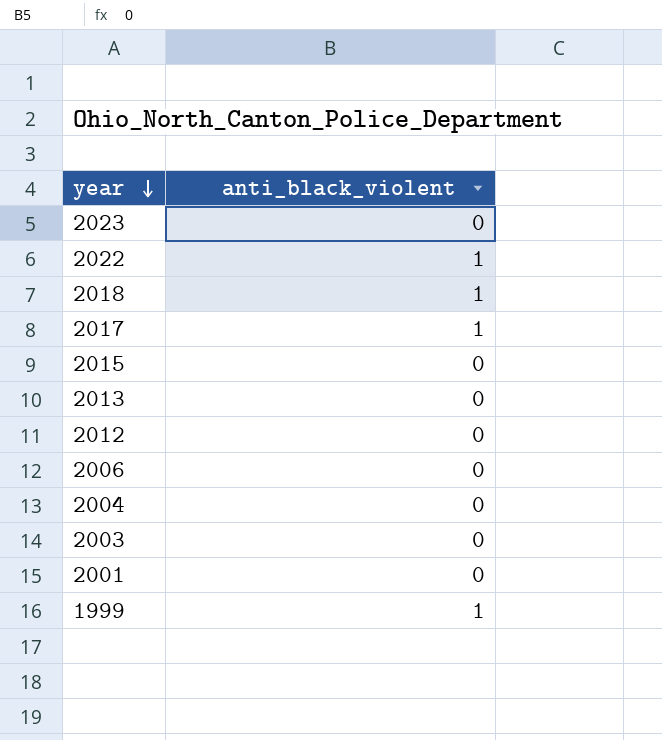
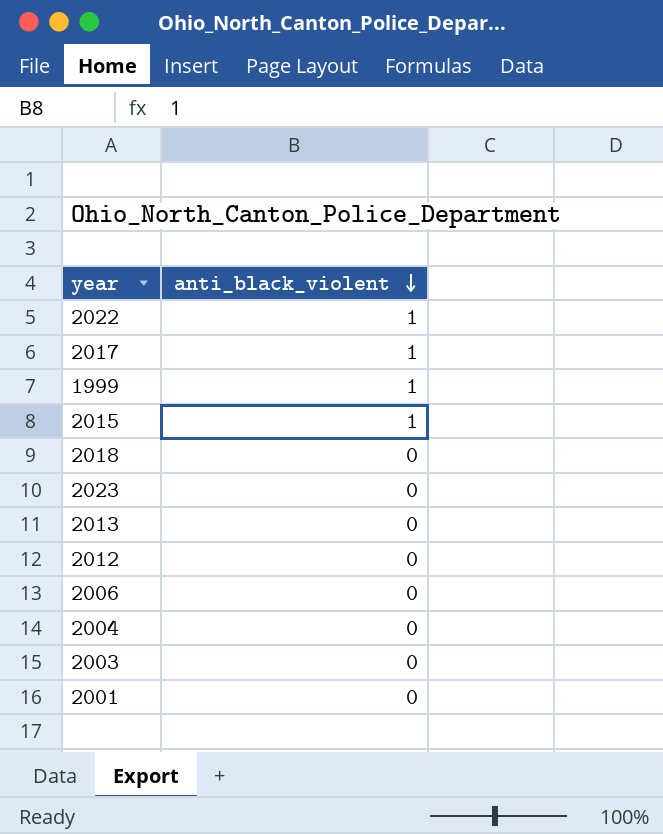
row order: year descending -> anti_black_violent descending
2015 | anti_black_violent: 0 -> 1
2018 | anti_black_violent: 1 -> 0

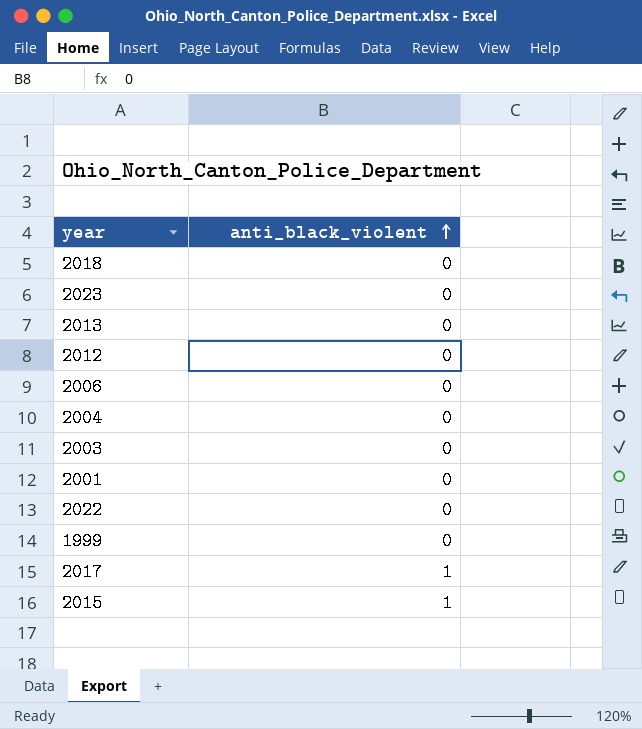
row order: anti_black_violent descending -> anti_black_violent ascending
2022 | anti_black_violent: 1 -> 0
1999 | anti_black_violent: 1 -> 0

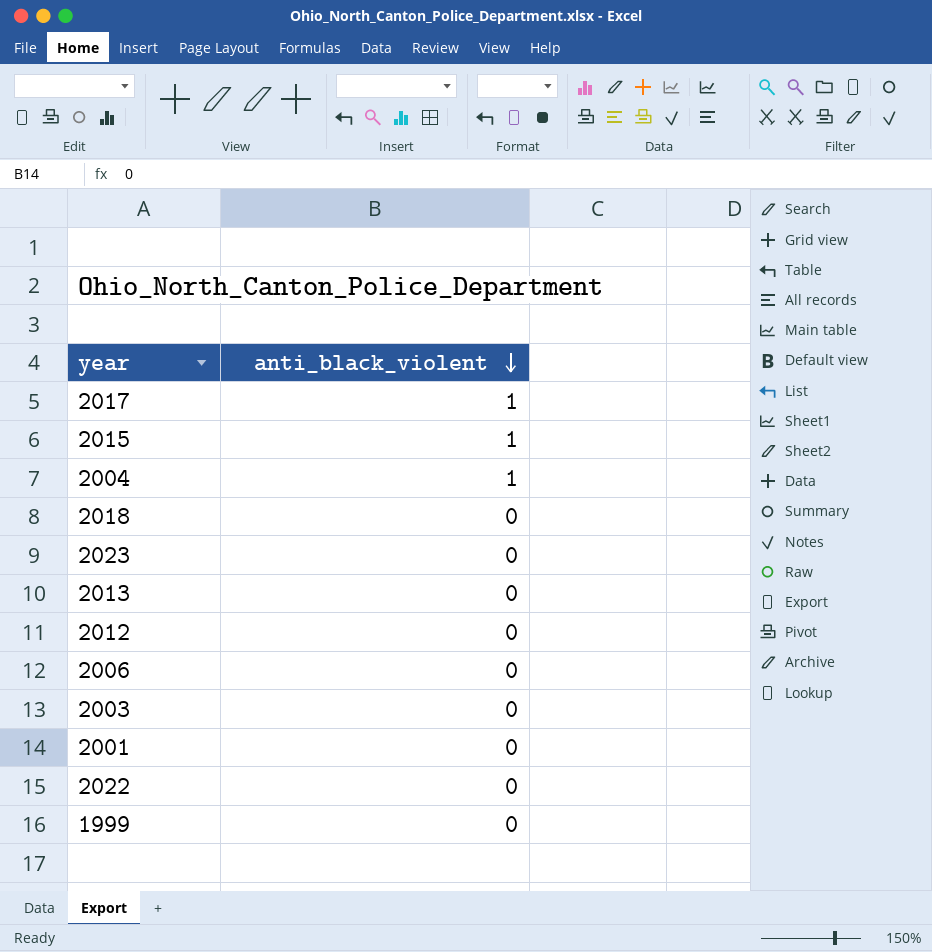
row order: anti_black_violent ascending -> anti_black_violent descending
2004 | anti_black_violent: 0 -> 1

